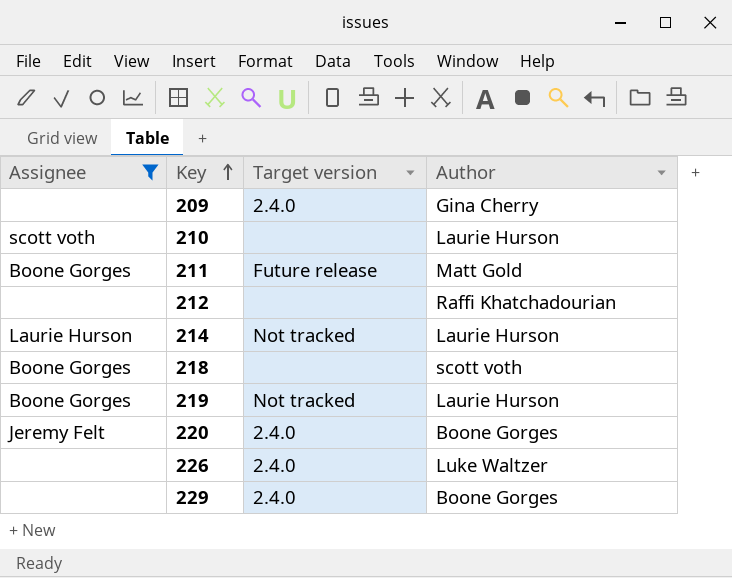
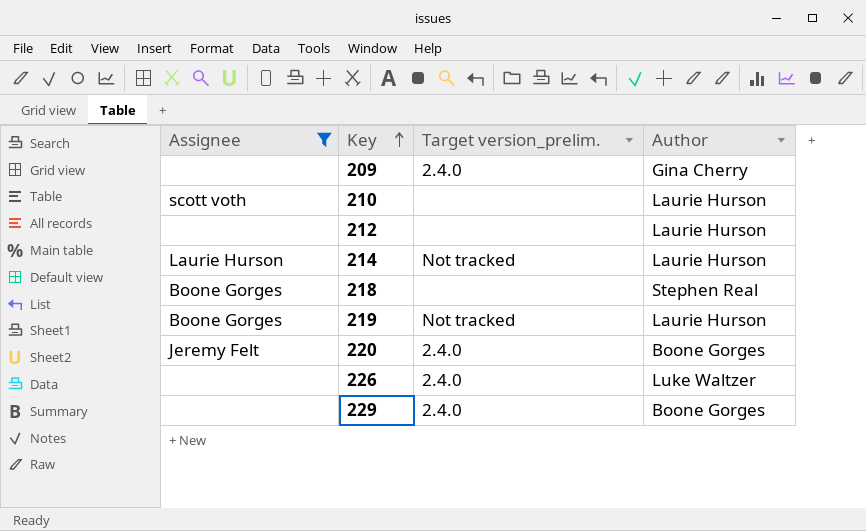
column name: Target version -> Target version_prelim.
row 211: Boone Gorges | Future release | Matt Gold -> none
212 | Author: Raffi Khatchadourian -> Laurie Hurson
218 | Author: scott voth -> Stephen Real

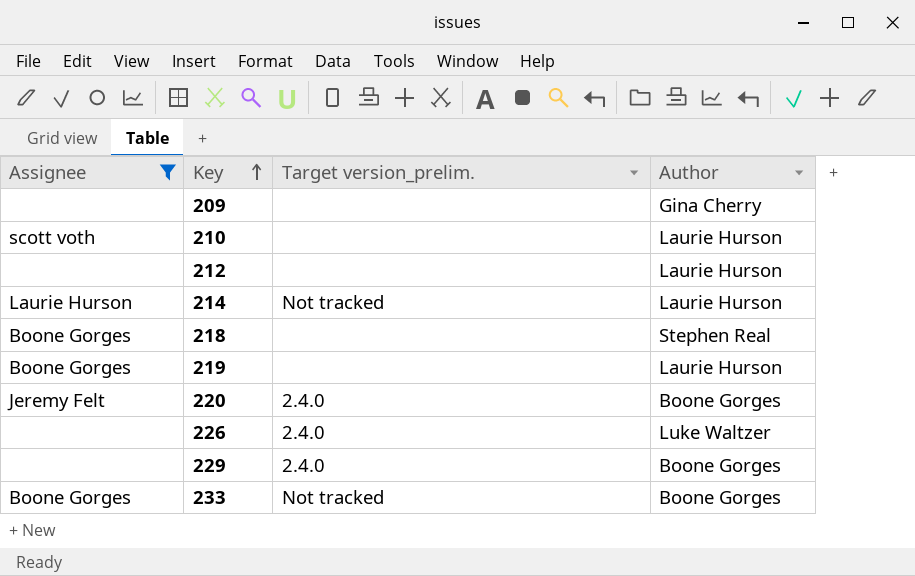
209 | Target version_prelim.: 2.4.0 -> none
219 | Target version_prelim.: Not tracked -> none
row 233: none -> Boone Gorges | Not tracked | Boone Gorges

